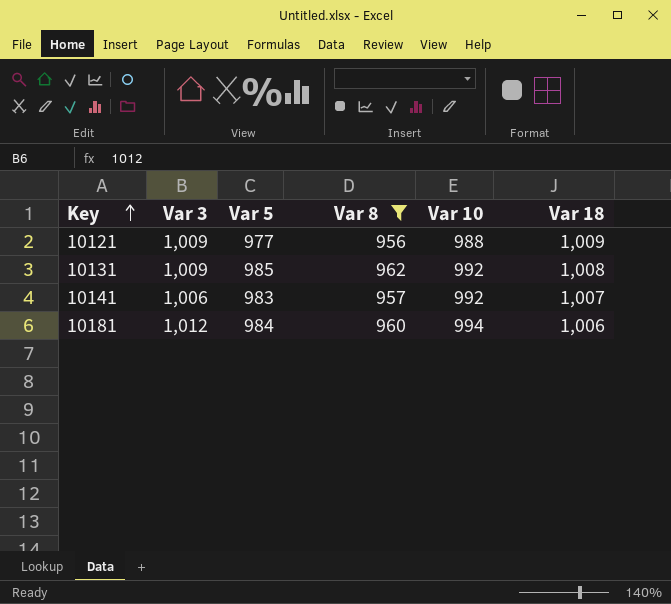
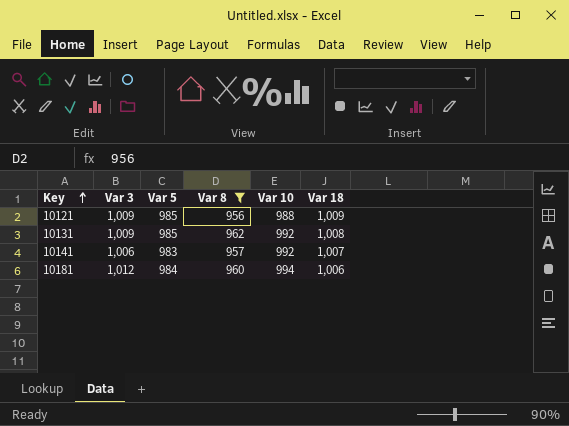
10121 | Var 5: 977 -> 985

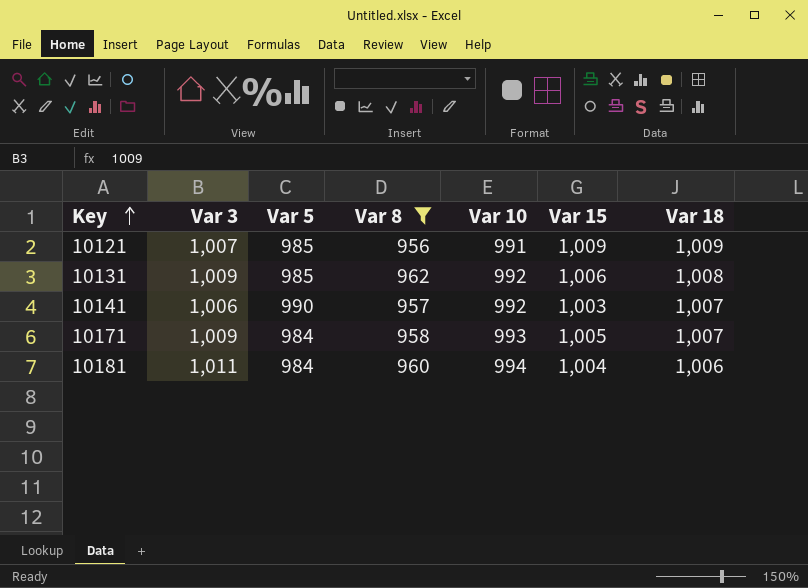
column Var 15 | position: none -> 6
10121 | Var 3: 1,009 -> 1,007
10121 | Var 10: 988 -> 991
10141 | Var 5: 983 -> 990
row 10171: none -> 1,009 | 984 | 958 | 993 | 1,005 | 1,007
10181 | Var 3: 1,012 -> 1,011

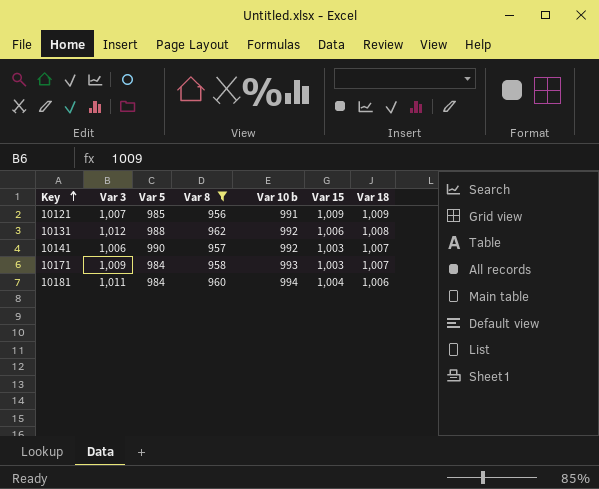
column name: Var 10 -> Var 10 b
10131 | Var 3: 1,009 -> 1,012
10131 | Var 5: 985 -> 988
10171 | Var 15: 1,005 -> 1,003

